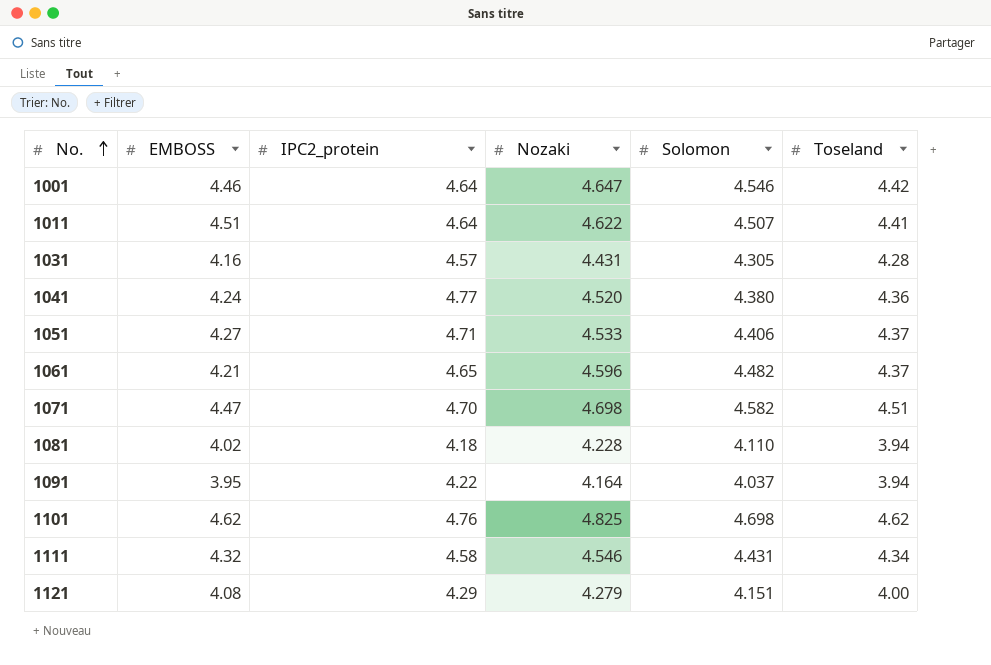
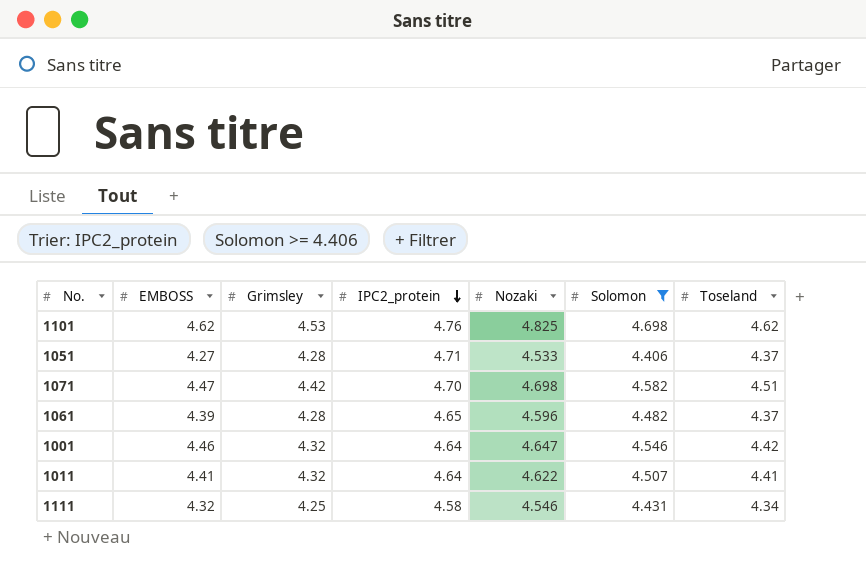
filter: none -> Solomon >= 4.406
row order: No. ascending -> IPC2_protein descending
column Grimsley | position: none -> 3
1061 | EMBOSS: 4.21 -> 4.39
1011 | EMBOSS: 4.51 -> 4.41

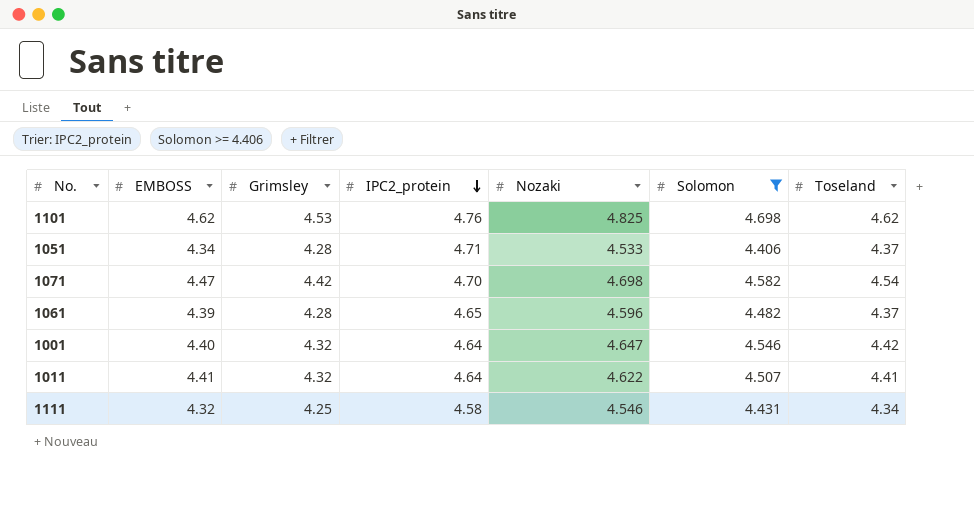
1051 | EMBOSS: 4.27 -> 4.34
1071 | Toseland: 4.51 -> 4.54
1001 | EMBOSS: 4.46 -> 4.40

